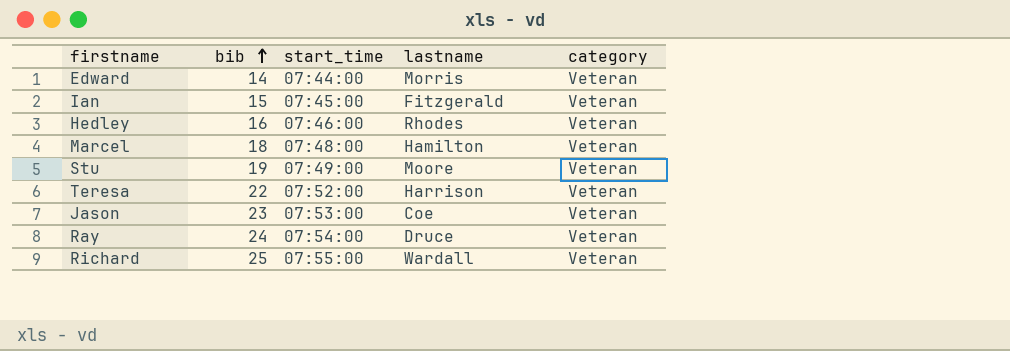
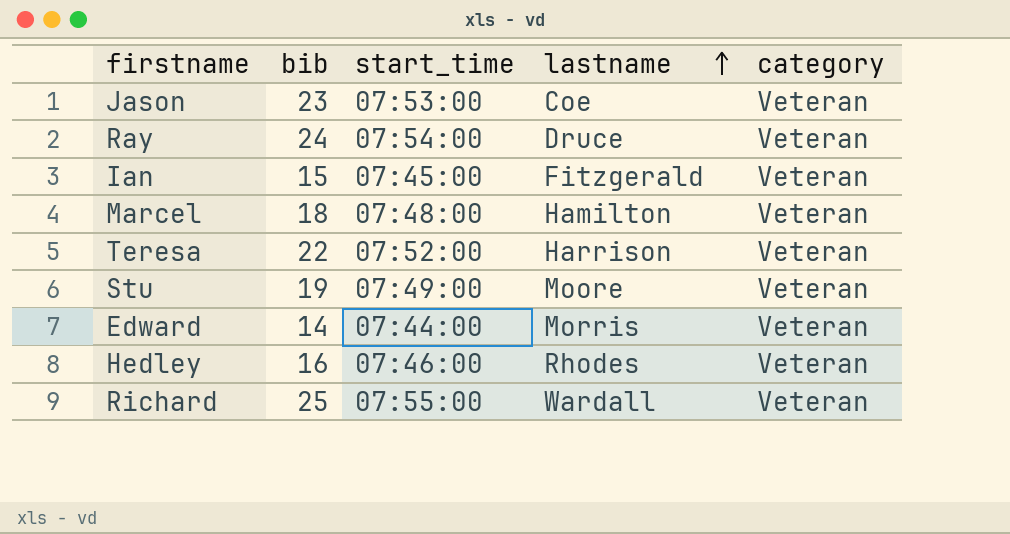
row order: bib ascending -> lastname ascending

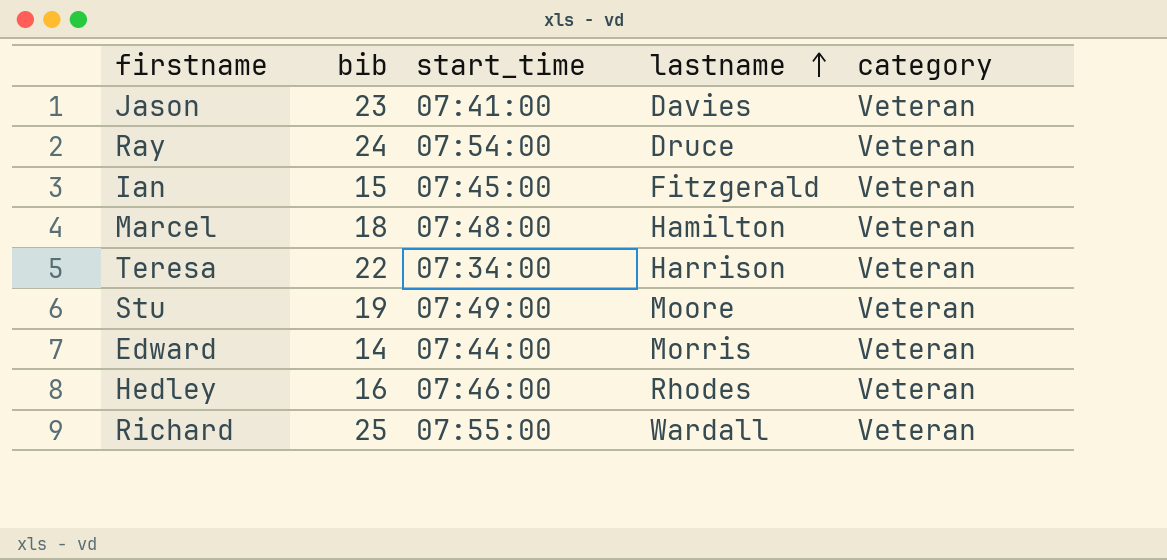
Jason | start_time: 07:53:00 -> 07:41:00
Jason | lastname: Coe -> Davies
Teresa | start_time: 07:52:00 -> 07:34:00

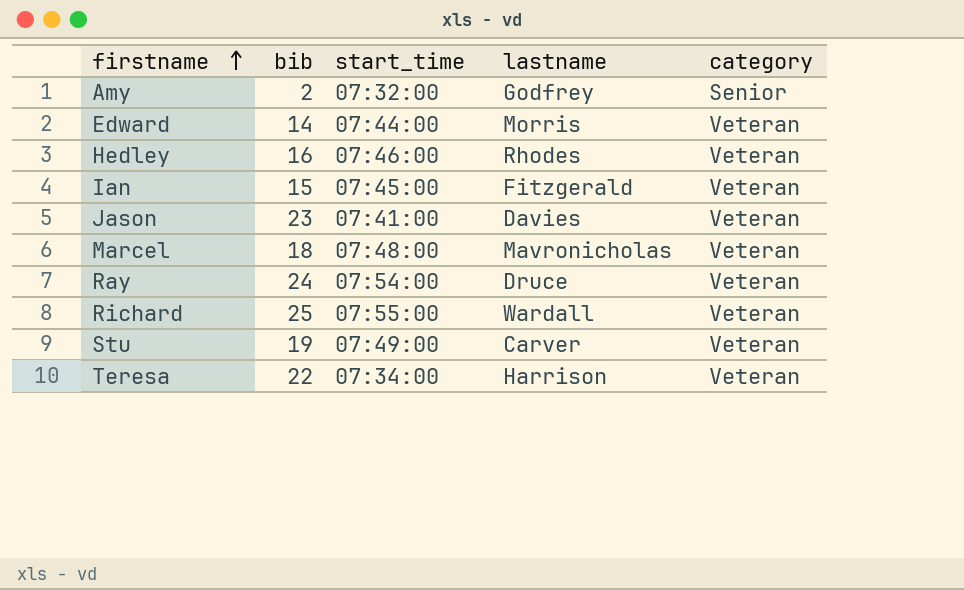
row order: lastname ascending -> firstname ascending
row Amy: none -> 2 | 07:32:00 | Godfrey | Senior
Marcel | lastname: Hamilton -> Mavronicholas
Stu | lastname: Moore -> Carver

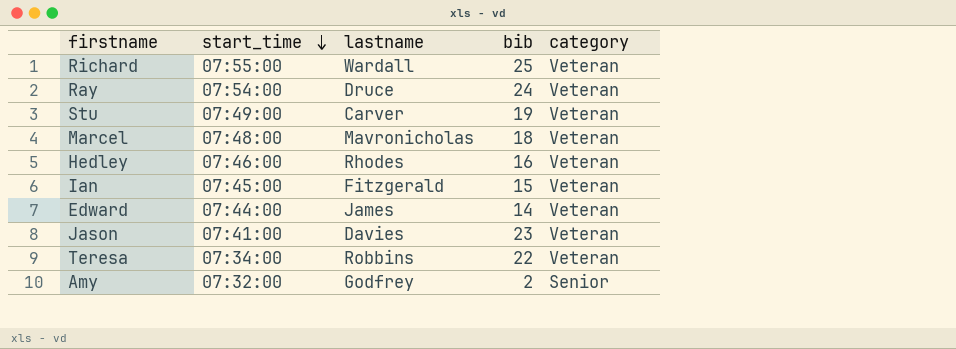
row order: firstname ascending -> start_time descending
column bib | position: 2 -> 4
Edward | lastname: Morris -> James
Teresa | lastname: Harrison -> Robbins

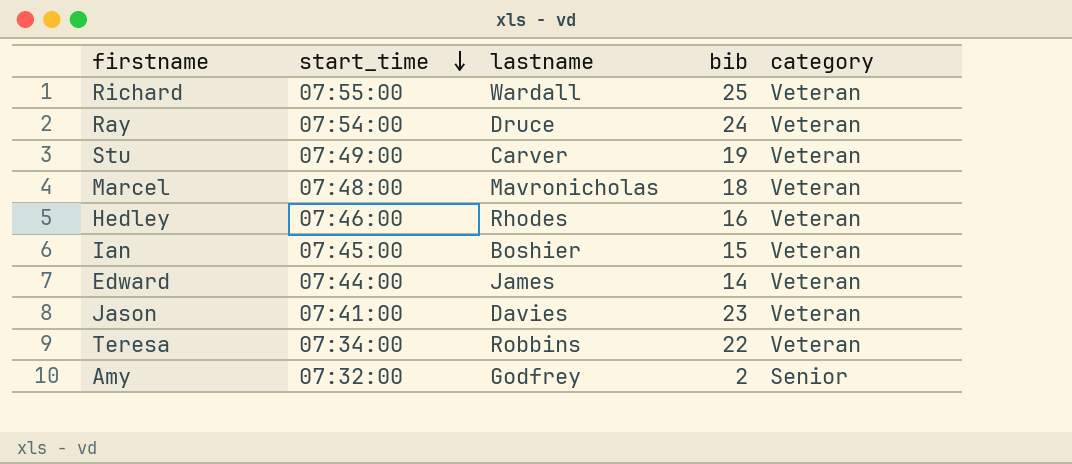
Ian | lastname: Fitzgerald -> Boshier

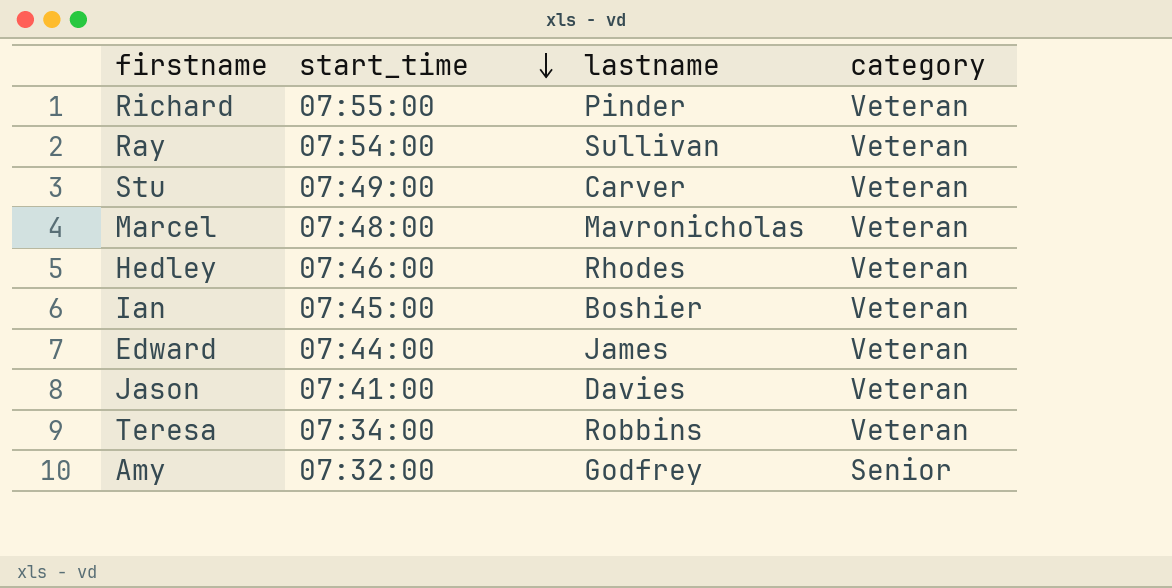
column bib | position: 4 -> none
Richard | lastname: Wardall -> Pinder
Ray | lastname: Druce -> Sullivan

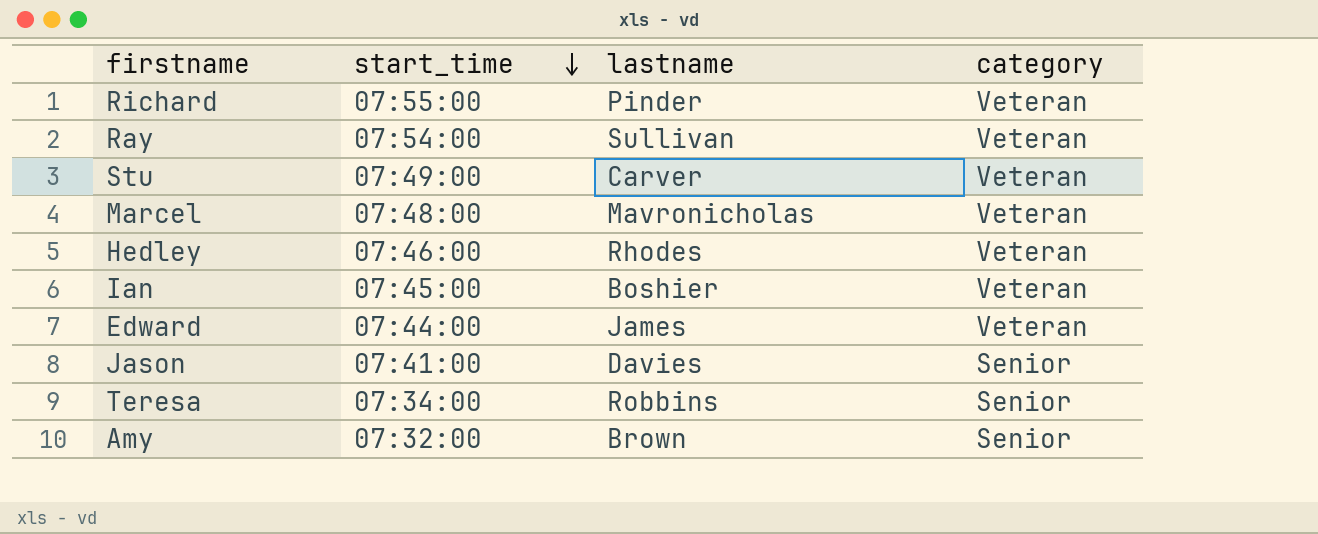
Jason | category: Veteran -> Senior
Teresa | category: Veteran -> Senior
Amy | lastname: Godfrey -> Brown

